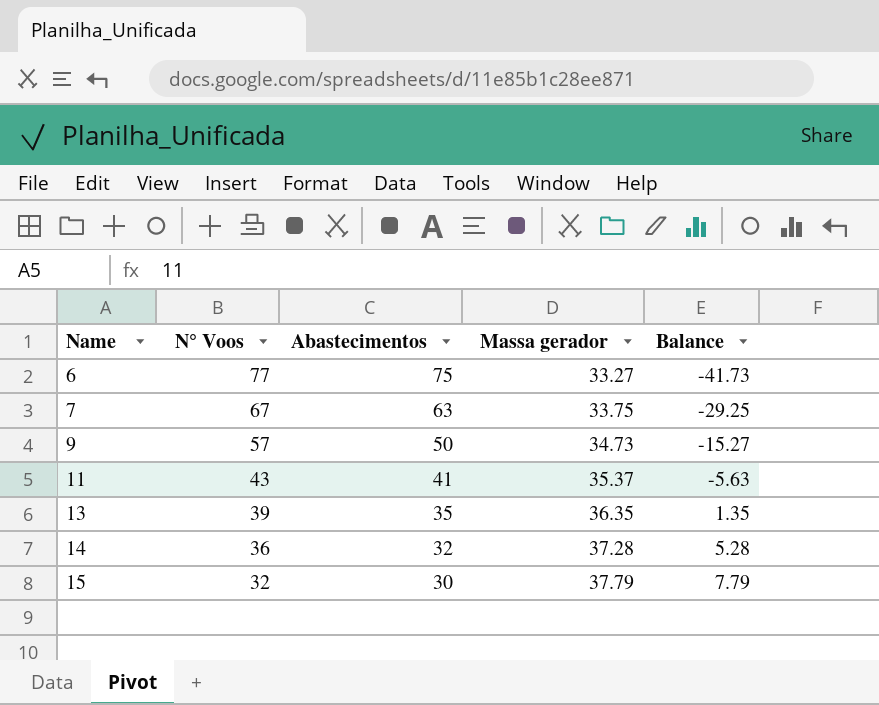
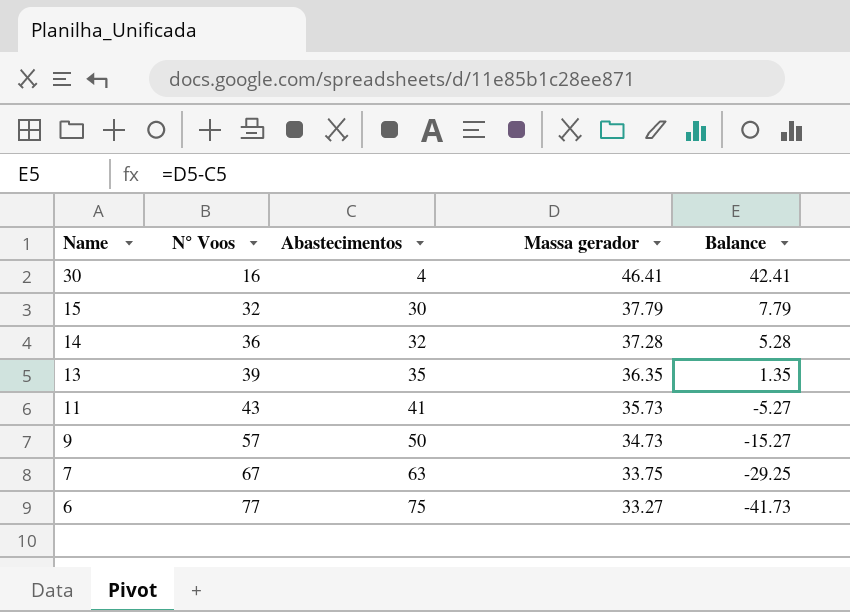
row order: Name ascending -> Name descending
row 30: none -> 16 | 4 | 46.41 | 42.41
11 | Massa gerador: 35.37 -> 35.73
11 | Balance: -5.63 -> -5.27

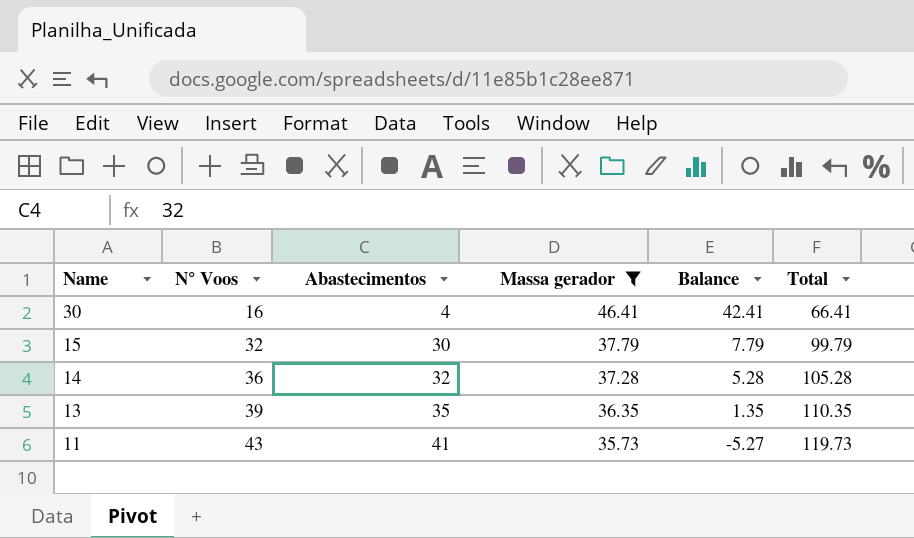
filter: none -> Massa gerador >= 35.73
column Total | formula: none -> [N° Voos] + [Abastecimentos] + [Massa gerador]

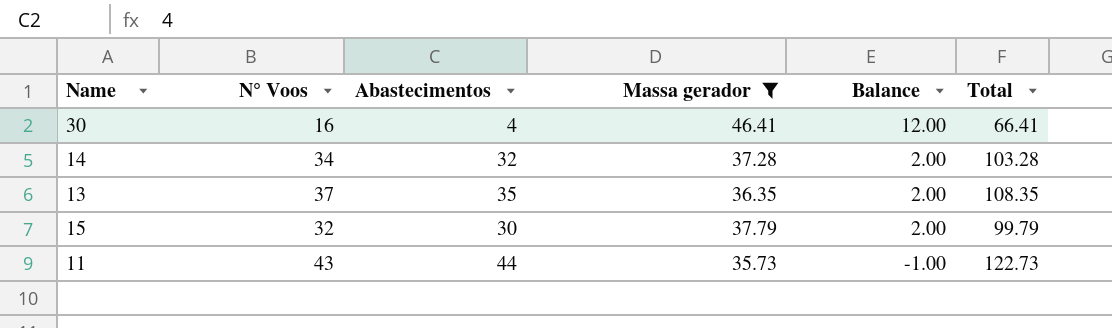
row order: Name descending -> Balance descending
column Balance | formula: [Massa gerador] - [Abastecimentos] -> [N° Voos] - [Abastecimentos]
14 | N° Voos: 36 -> 34
14 | Total: 105.28 -> 103.28
13 | N° Voos: 39 -> 37
13 | Total: 110.35 -> 108.35
11 | Abastecimentos: 41 -> 44
11 | Total: 119.73 -> 122.73

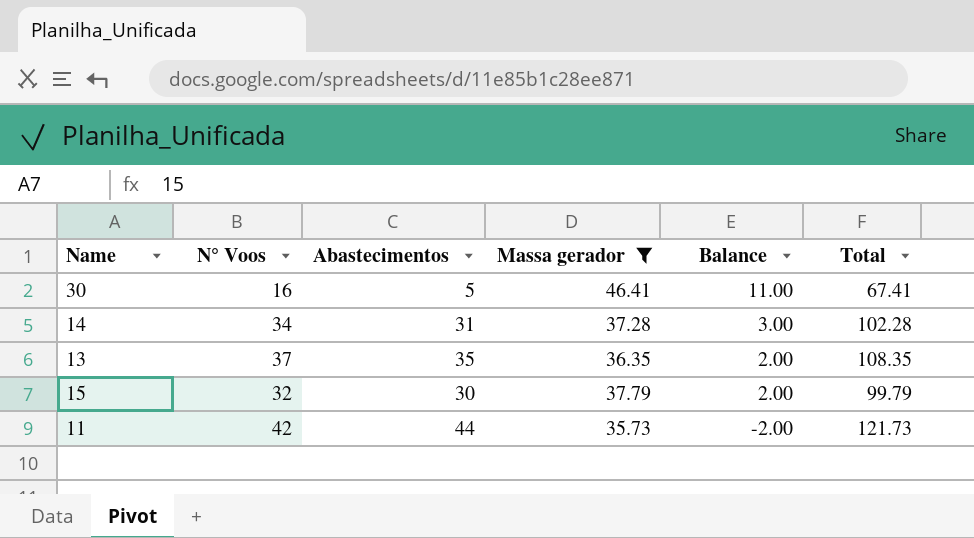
30 | Abastecimentos: 4 -> 5
30 | Balance: 12.00 -> 11.00
30 | Total: 66.41 -> 67.41
14 | Abastecimentos: 32 -> 31
14 | Balance: 2.00 -> 3.00
14 | Total: 103.28 -> 102.28
11 | N° Voos: 43 -> 42
11 | Balance: -1.00 -> -2.00
11 | Total: 122.73 -> 121.73

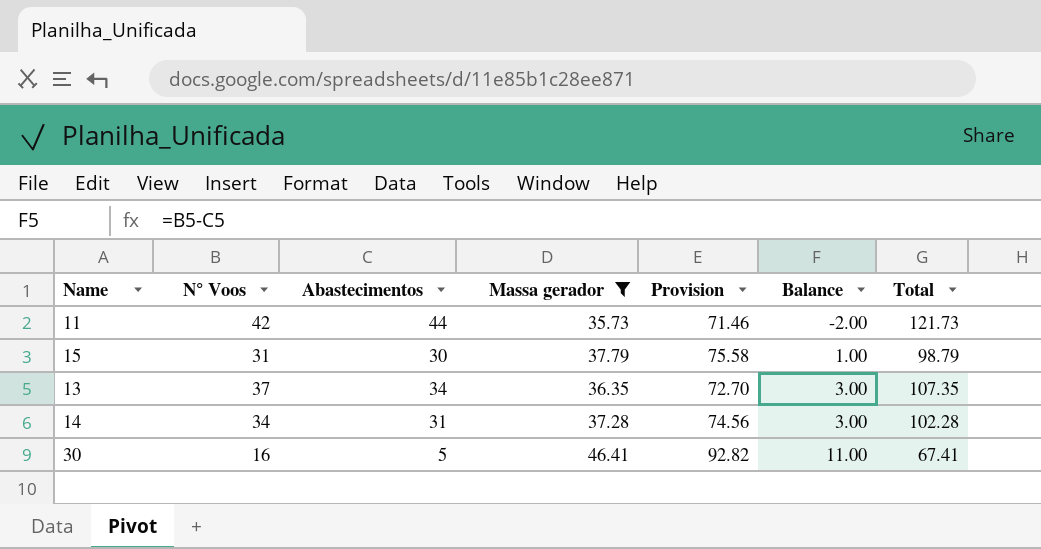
row order: Balance descending -> Balance ascending
column Provision | formula: none -> [Massa gerador] * 2
15 | N° Voos: 32 -> 31
15 | Balance: 2.00 -> 1.00
15 | Total: 99.79 -> 98.79
13 | Abastecimentos: 35 -> 34
13 | Balance: 2.00 -> 3.00
13 | Total: 108.35 -> 107.35

